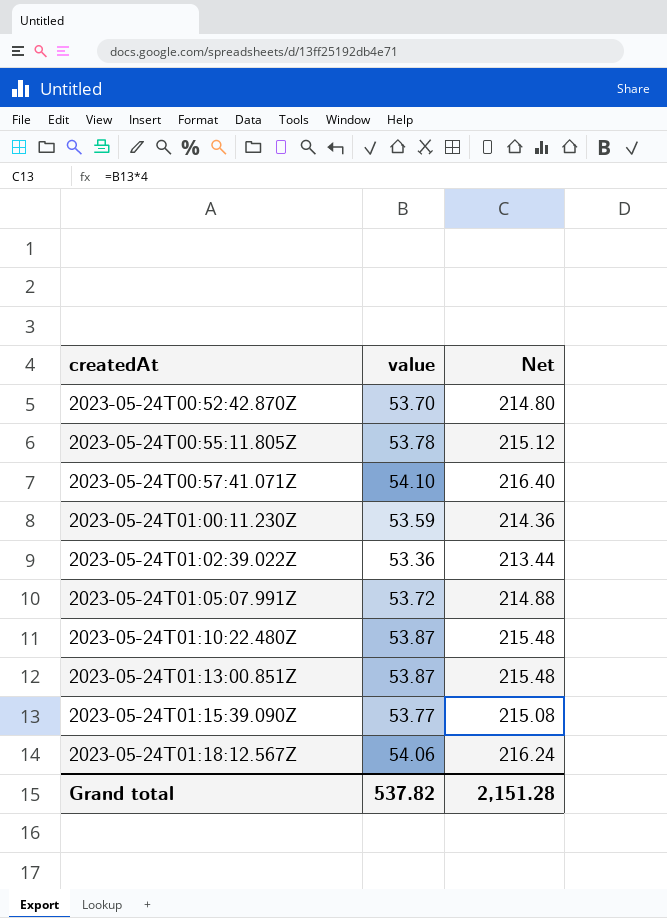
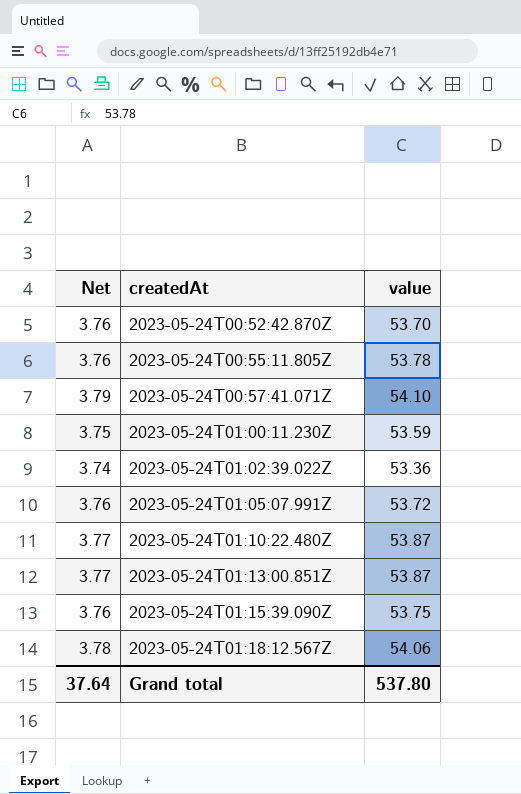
column Net | formula: [value] * 4 -> [value] * 0.07
column Net | position: 3 -> 1
2023-05-24T01:15:39.090Z | value: 53.77 -> 53.75
Grand total | Net: 2,151.28 -> 37.64
Grand total | value: 537.82 -> 537.80

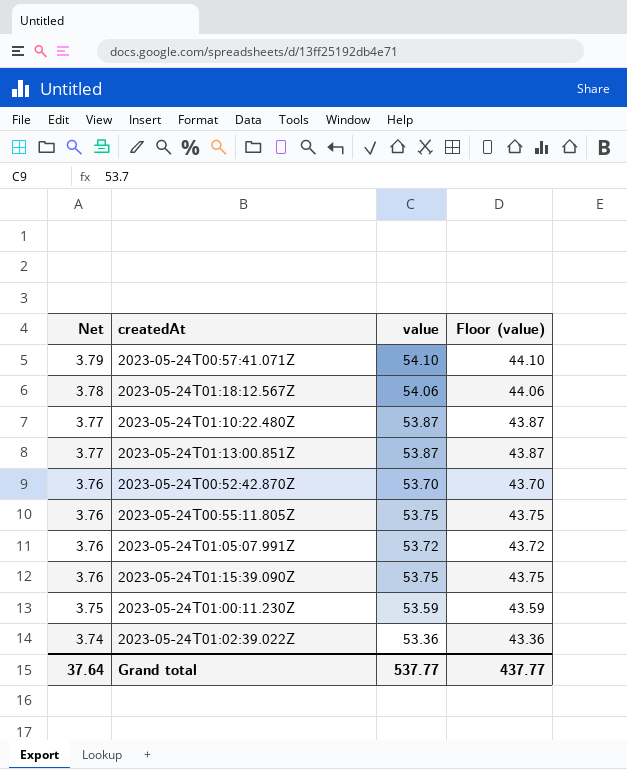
row order: createdAt ascending -> Net descending
column Floor (value) | formula: none -> [value] - 10
2023-05-24T00:55:11.805Z | value: 53.78 -> 53.75
Grand total | value: 537.80 -> 537.77

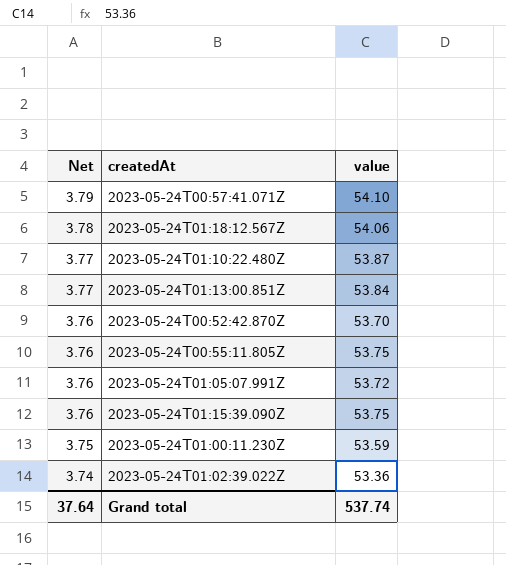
column Floor (value) | formula: [value] - 10 -> none
2023-05-24T01:13:00.851Z | value: 53.87 -> 53.84
Grand total | value: 537.77 -> 537.74

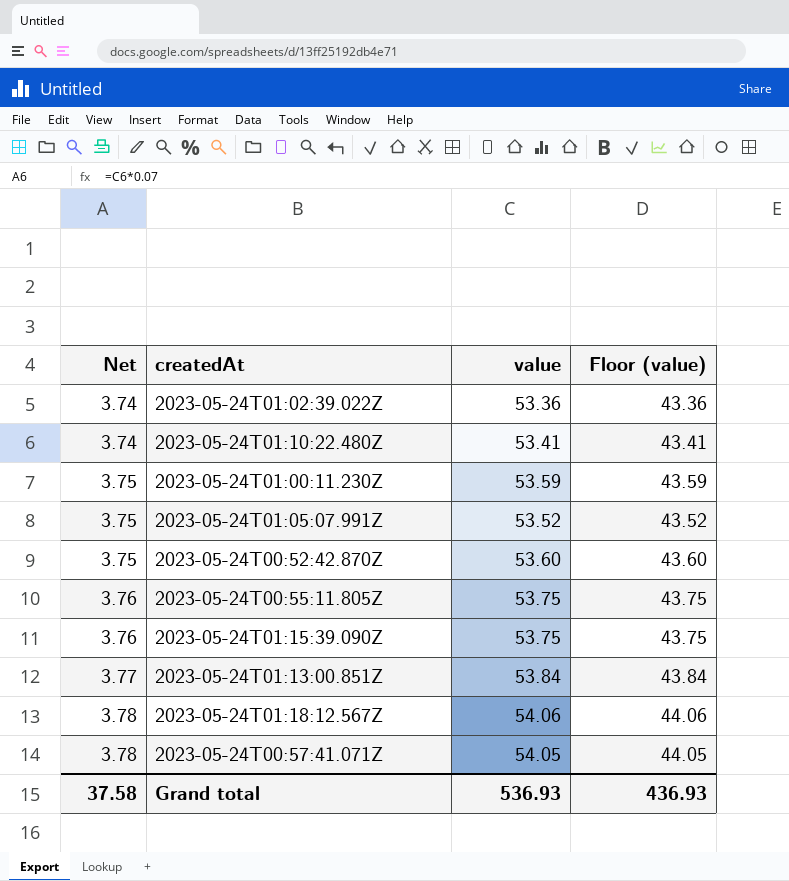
row order: Net descending -> Net ascending
column Floor (value) | formula: none -> [value] - 10
2023-05-24T01:10:22.480Z | Net: 3.77 -> 3.74
2023-05-24T01:10:22.480Z | value: 53.87 -> 53.41
2023-05-24T01:05:07.991Z | Net: 3.76 -> 3.75
2023-05-24T01:05:07.991Z | value: 53.72 -> 53.52
2023-05-24T00:52:42.870Z | Net: 3.76 -> 3.75
2023-05-24T00:52:42.870Z | value: 53.70 -> 53.60
2023-05-24T00:57:41.071Z | Net: 3.79 -> 3.78
2023-05-24T00:57:41.071Z | value: 54.10 -> 54.05
Grand total | Net: 37.64 -> 37.58
Grand total | value: 537.74 -> 536.93

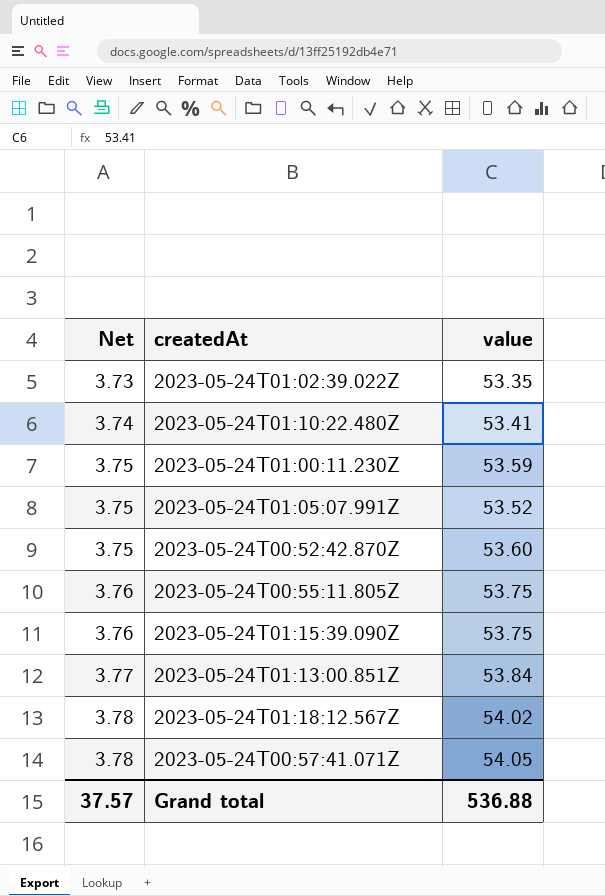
column Floor (value) | formula: [value] - 10 -> none
2023-05-24T01:02:39.022Z | Net: 3.74 -> 3.73
2023-05-24T01:02:39.022Z | value: 53.36 -> 53.35
2023-05-24T01:18:12.567Z | value: 54.06 -> 54.02
Grand total | Net: 37.58 -> 37.57
Grand total | value: 536.93 -> 536.88

